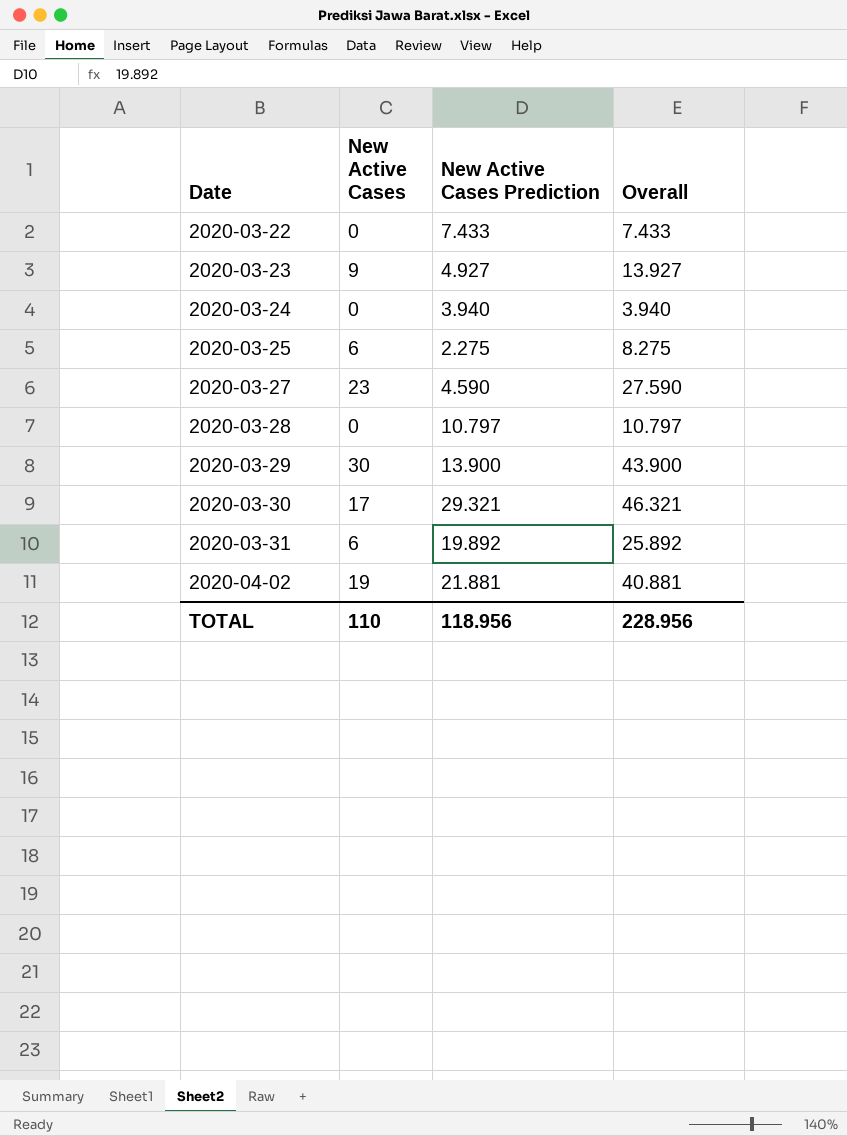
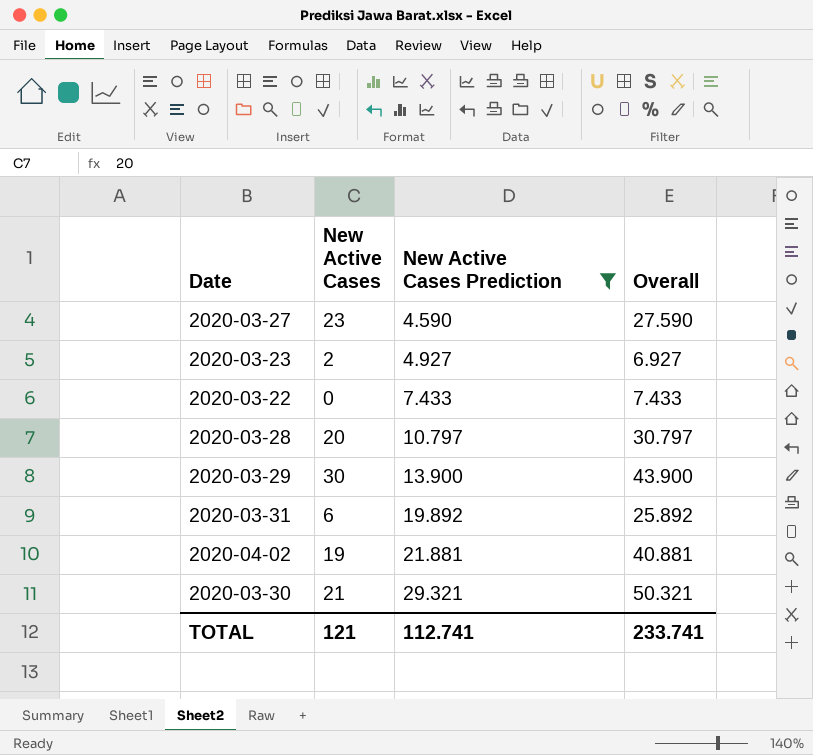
filter: none -> New Active Cases Prediction >= 4.590
row order: Date ascending -> New Active Cases Prediction ascending
2020-03-23 | New Active Cases: 9 -> 2
2020-03-23 | Overall: 13.927 -> 6.927
2020-03-28 | New Active Cases: 0 -> 20
2020-03-28 | Overall: 10.797 -> 30.797
2020-03-30 | New Active Cases: 17 -> 21
2020-03-30 | Overall: 46.321 -> 50.321
TOTAL | New Active Cases: 110 -> 121
TOTAL | New Active Cases Prediction: 118.956 -> 112.741
TOTAL | Overall: 228.956 -> 233.741

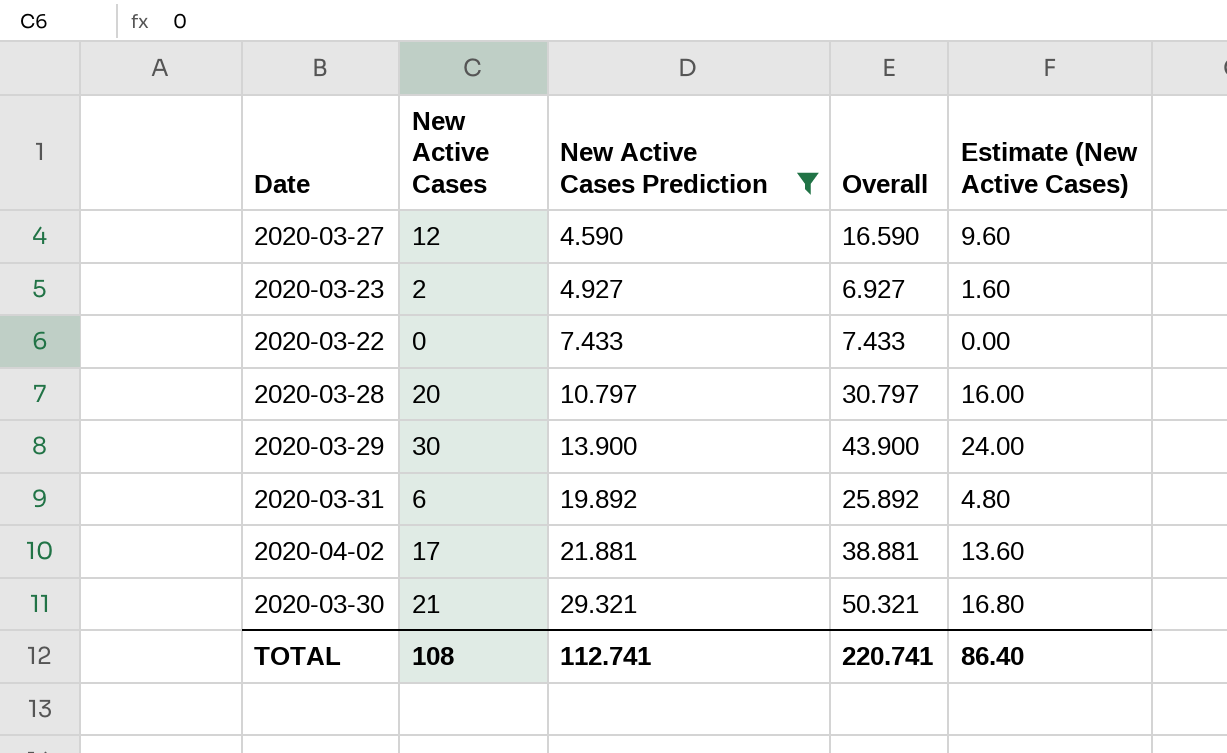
column Estimate (New Active Cases) | formula: none -> [New Active Cases] * 0.8
2020-03-27 | New Active Cases: 23 -> 12
2020-03-27 | Overall: 27.590 -> 16.590
2020-04-02 | New Active Cases: 19 -> 17
2020-04-02 | Overall: 40.881 -> 38.881
TOTAL | New Active Cases: 121 -> 108
TOTAL | Overall: 233.741 -> 220.741

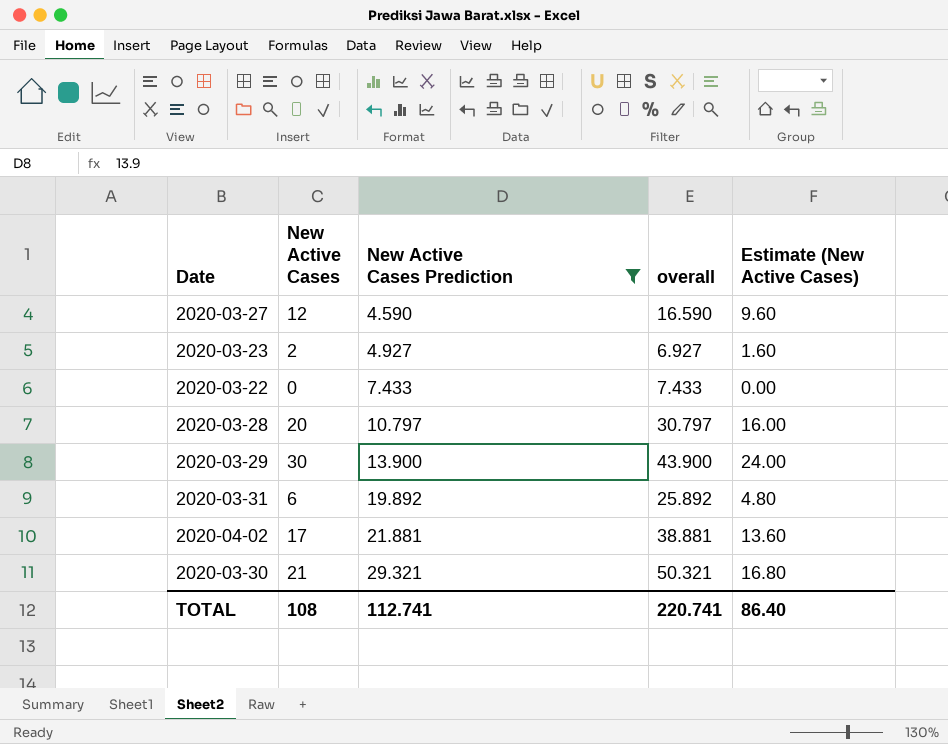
column name: Overall -> overall

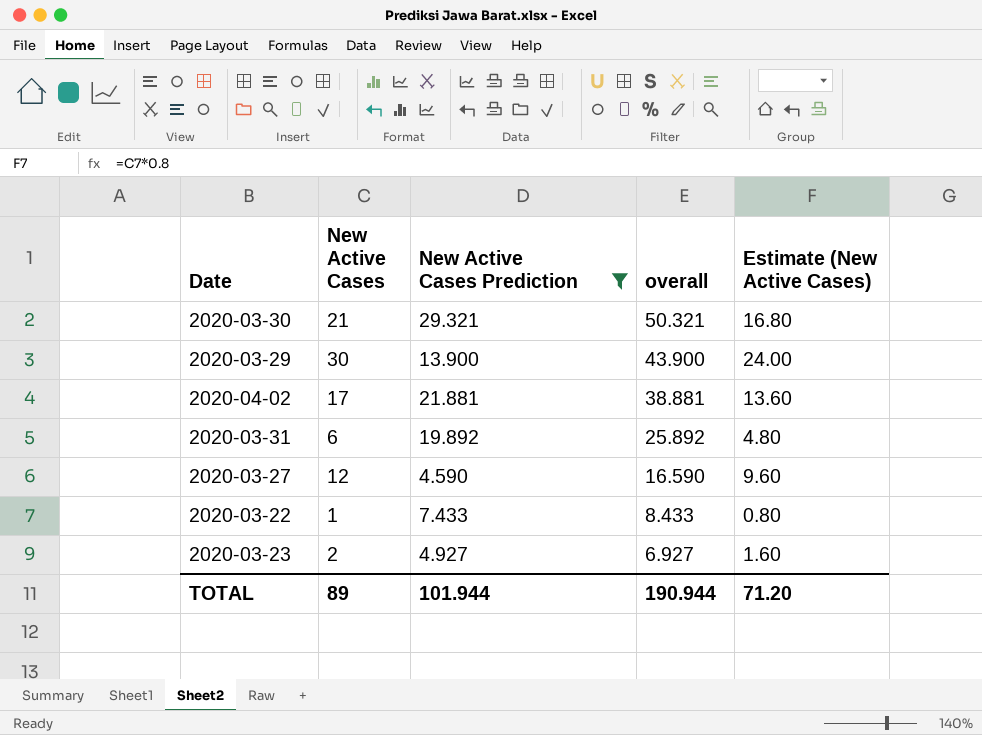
row order: New Active Cases Prediction ascending -> overall descending
row 2020-03-28: 20 | 10.797 | 30.797 | 16.00 -> none
2020-03-22 | New Active Cases: 0 -> 1
2020-03-22 | overall: 7.433 -> 8.433
2020-03-22 | Estimate (New Active Cases): 0.00 -> 0.80
TOTAL | New Active Cases: 108 -> 89
TOTAL | New Active Cases Prediction: 112.741 -> 101.944
TOTAL | overall: 220.741 -> 190.944
TOTAL | Estimate (New Active Cases): 86.40 -> 71.20

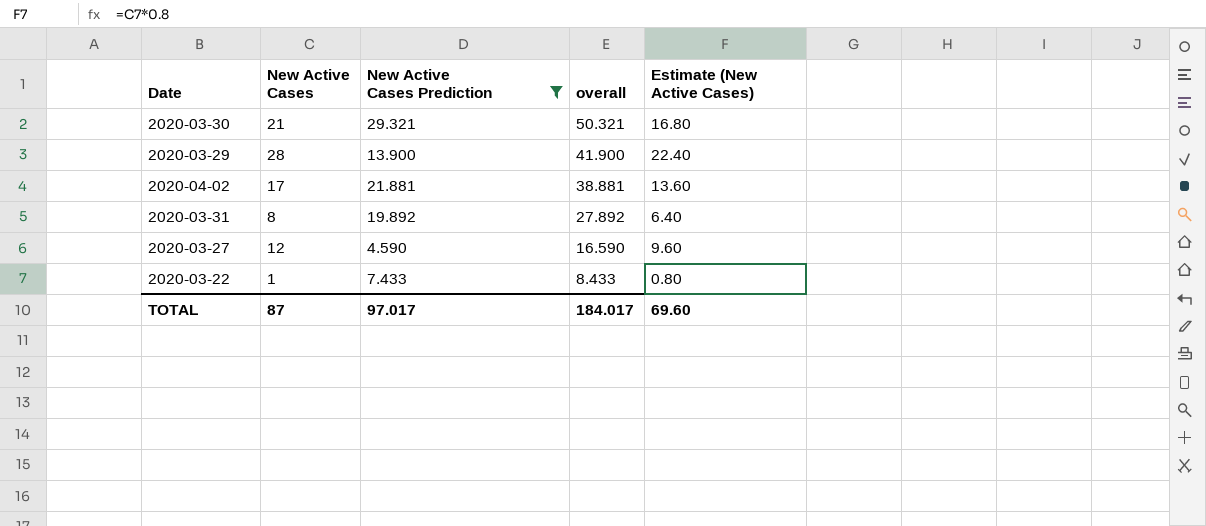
row 2020-03-23: 2 | 4.927 | 6.927 | 1.60 -> none
2020-03-29 | New Active Cases: 30 -> 28
2020-03-29 | overall: 43.900 -> 41.900
2020-03-29 | Estimate (New Active Cases): 24.00 -> 22.40
2020-03-31 | New Active Cases: 6 -> 8
2020-03-31 | overall: 25.892 -> 27.892
2020-03-31 | Estimate (New Active Cases): 4.80 -> 6.40
TOTAL | New Active Cases: 89 -> 87
TOTAL | New Active Cases Prediction: 101.944 -> 97.017
TOTAL | overall: 190.944 -> 184.017
TOTAL | Estimate (New Active Cases): 71.20 -> 69.60

